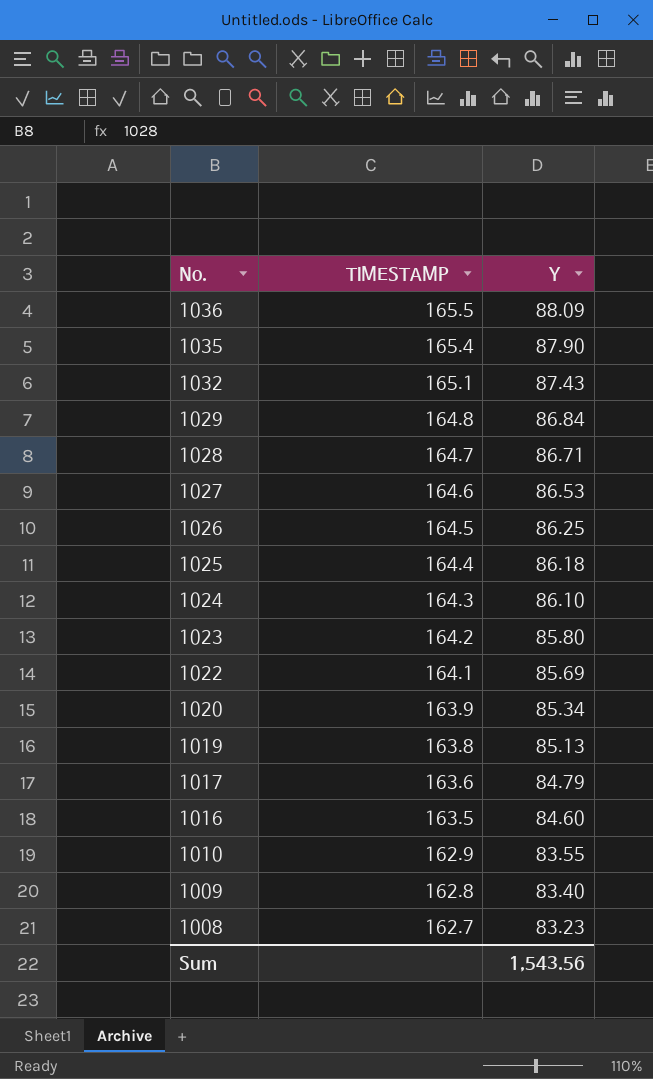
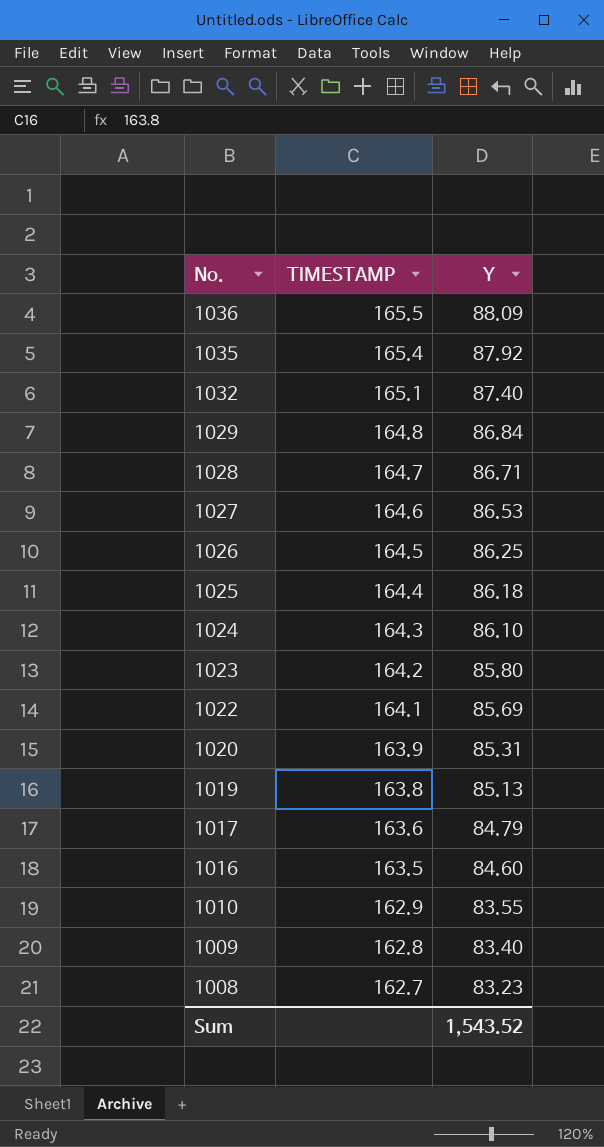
1035 | Y: 87.90 -> 87.92
1032 | Y: 87.43 -> 87.40
1020 | Y: 85.34 -> 85.31
Sum | Y: 1,543.56 -> 1,543.52

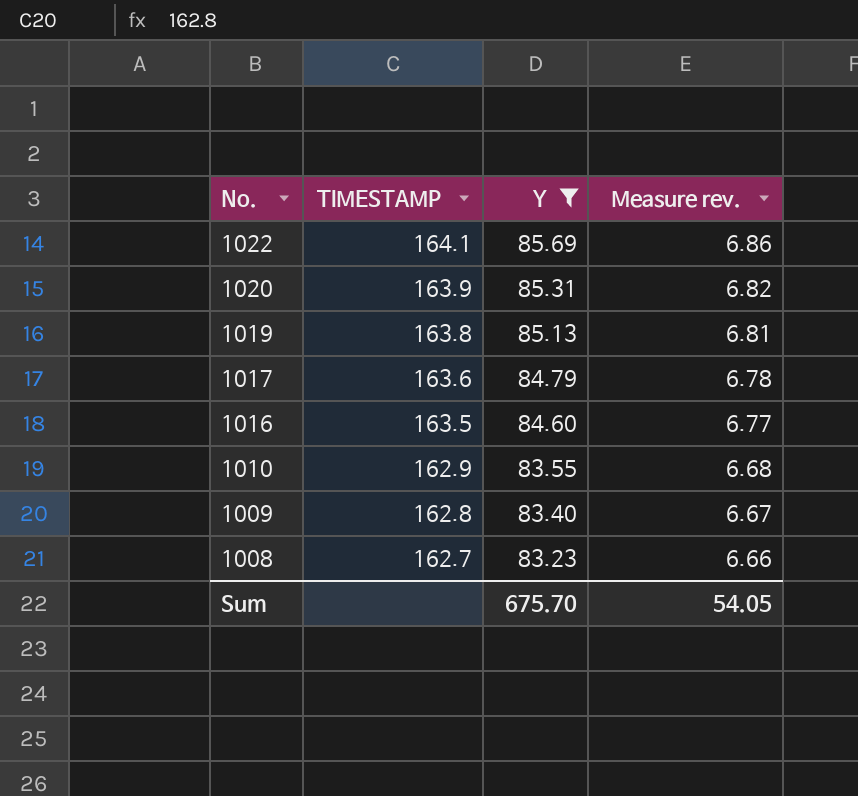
filter: none -> Y <= 85.69
column Measure rev. | formula: none -> [Y] * 0.08
Sum | Y: 1,543.52 -> 675.70

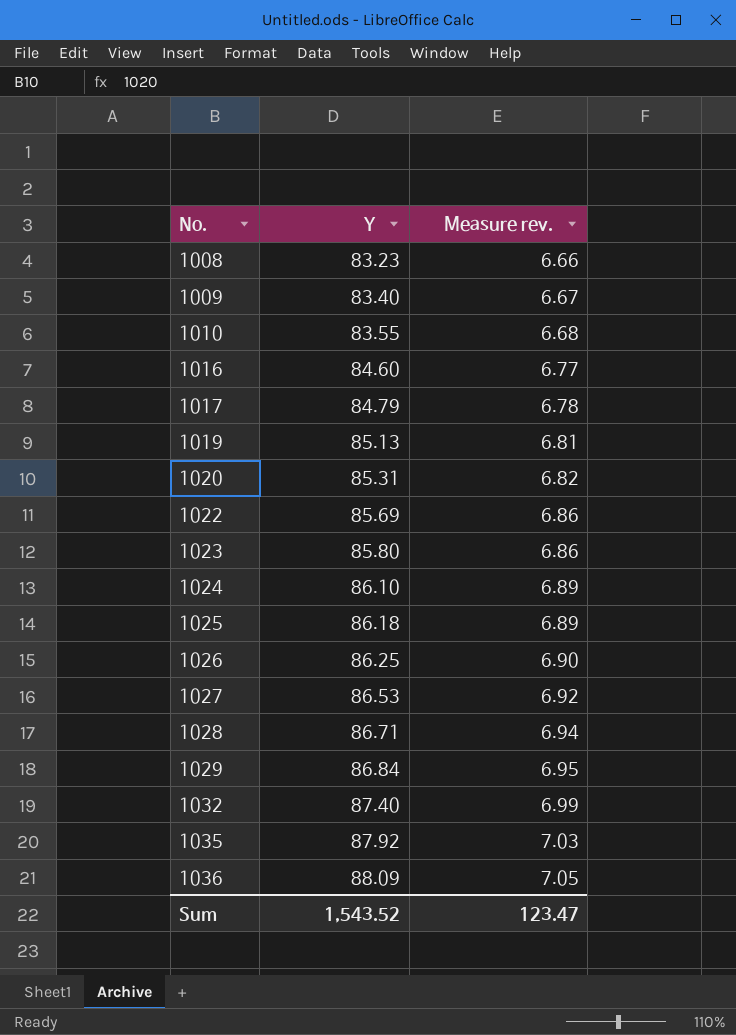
filter: Y <= 85.69 -> none
row order: No. descending -> No. ascending
column TIMESTAMP | position: 2 -> none
Sum | Y: 675.70 -> 1,543.52
Sum | Measure rev.: 54.05 -> 123.47

